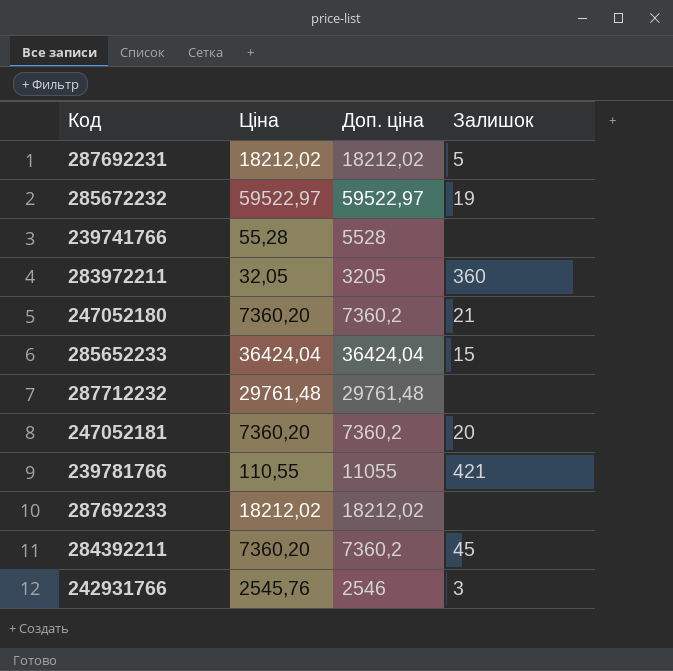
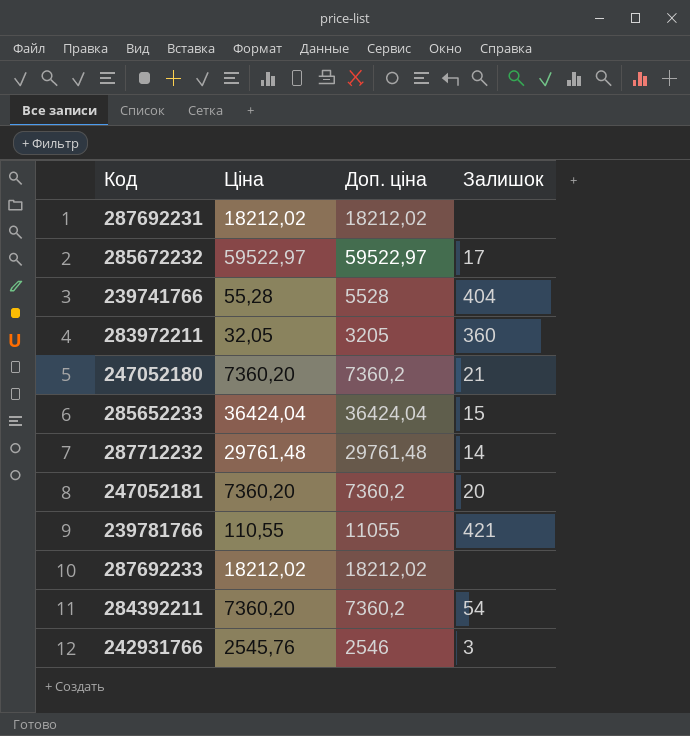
287692231 | Залишок: 5 -> none
285672232 | Залишок: 19 -> 17
239741766 | Залишок: none -> 404
287712232 | Залишок: none -> 14
284392211 | Залишок: 45 -> 54

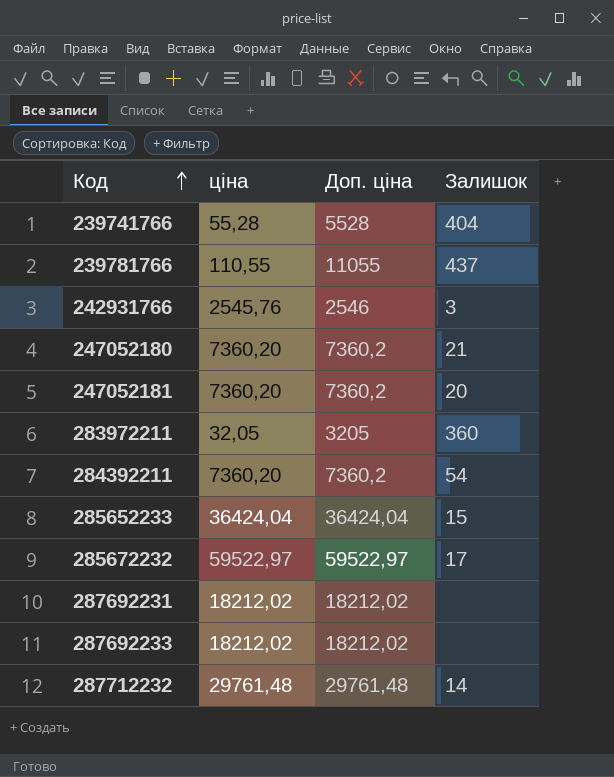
row order: none -> Код ascending
column name: Ціна -> ціна
239781766 | Залишок: 421 -> 437

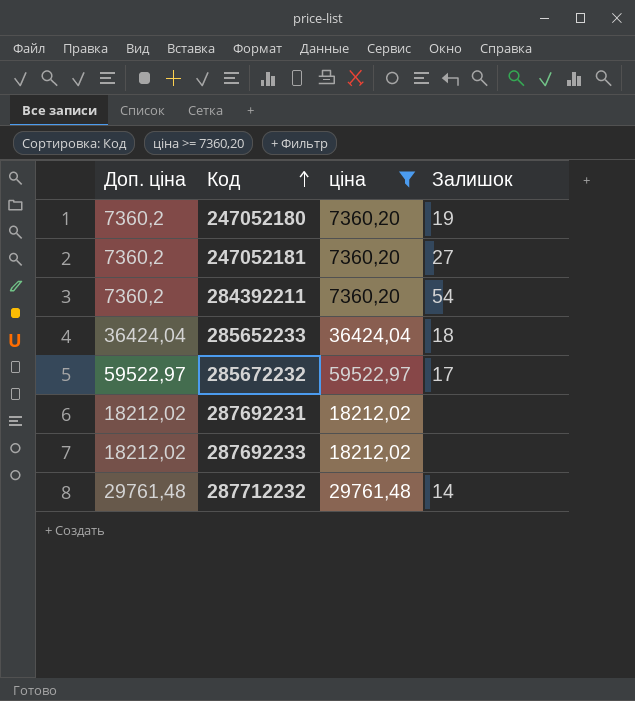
filter: none -> ціна >= 7360,20
column Доп. ціна | position: 3 -> 1
247052180 | Залишок: 21 -> 19
247052181 | Залишок: 20 -> 27
285652233 | Залишок: 15 -> 18

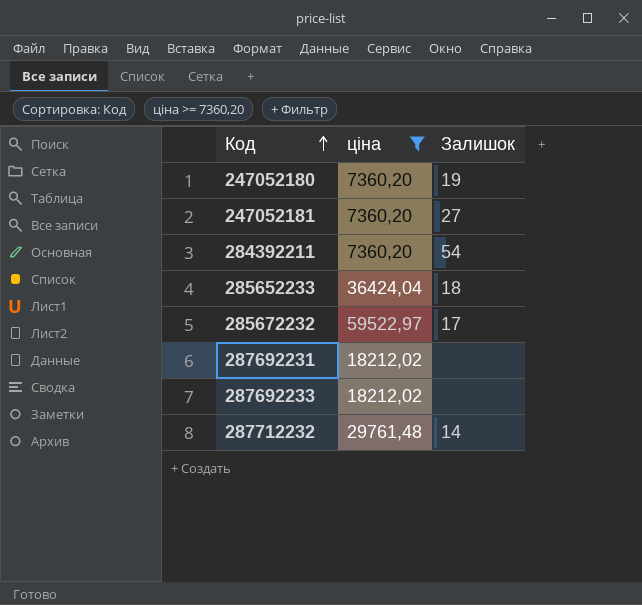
column Доп. ціна | position: 1 -> none

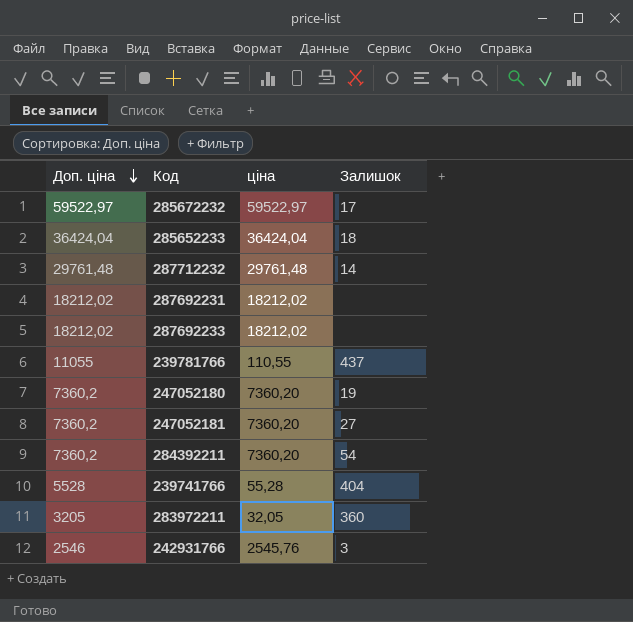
filter: ціна >= 7360,20 -> none
row order: Код ascending -> Доп. ціна descending
column Доп. ціна | position: none -> 1

